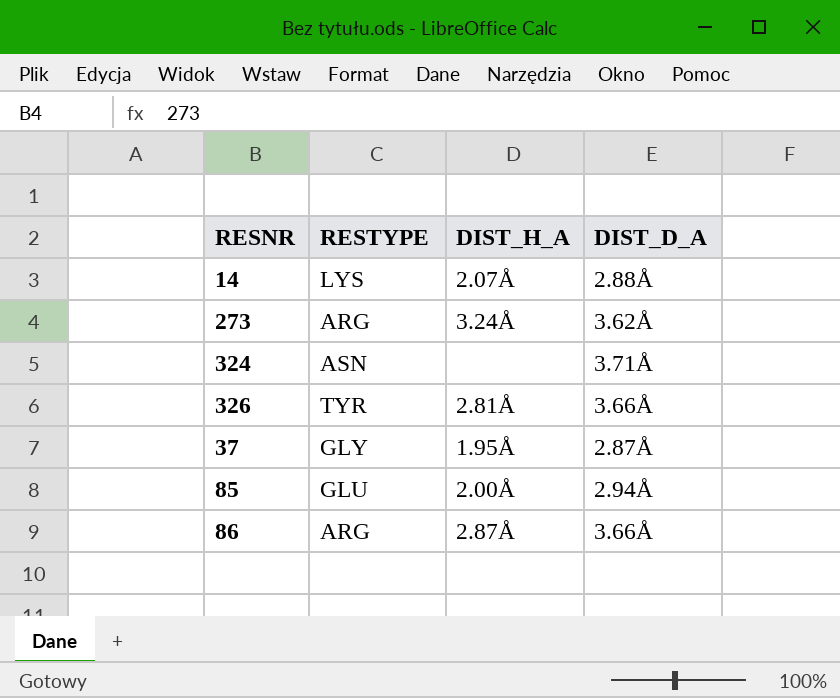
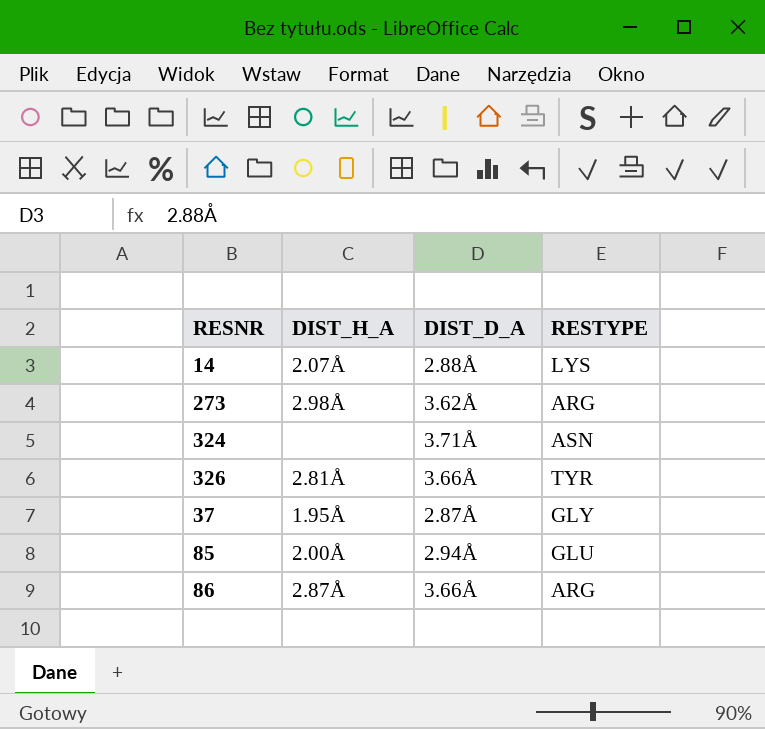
column RESTYPE | position: 2 -> 4
273 | DIST_H_A: 3.24Å -> 2.98Å

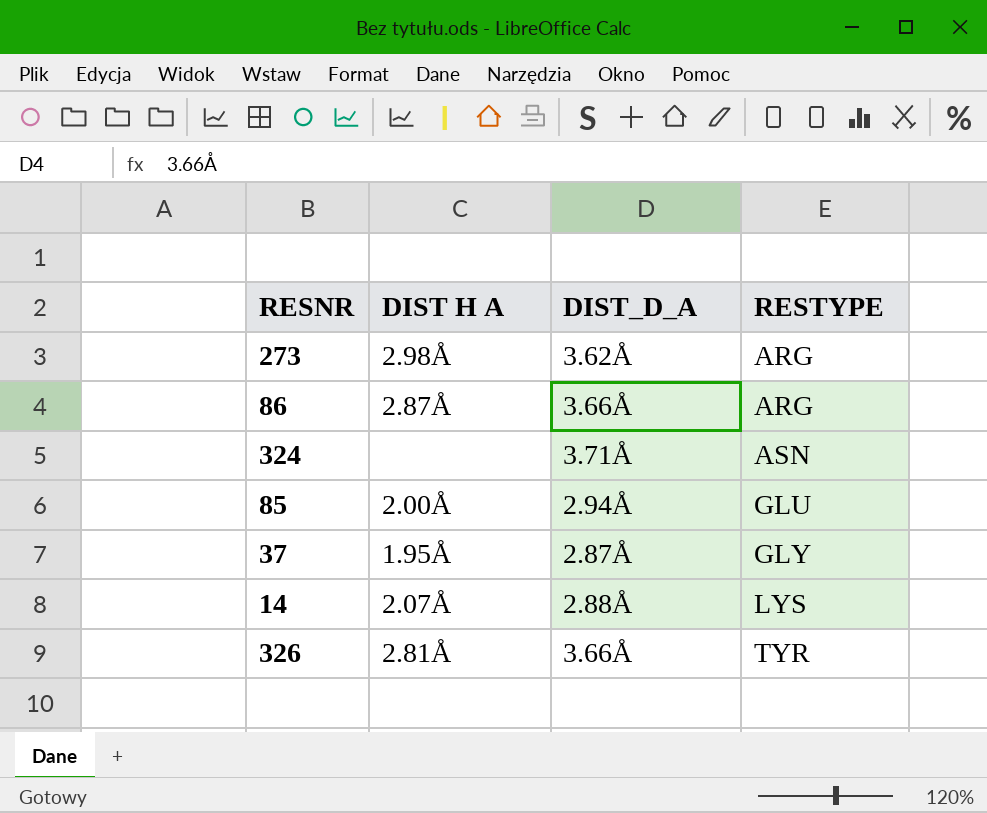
row order: none -> RESTYPE ascending
column name: DIST_H_A -> DIST H A

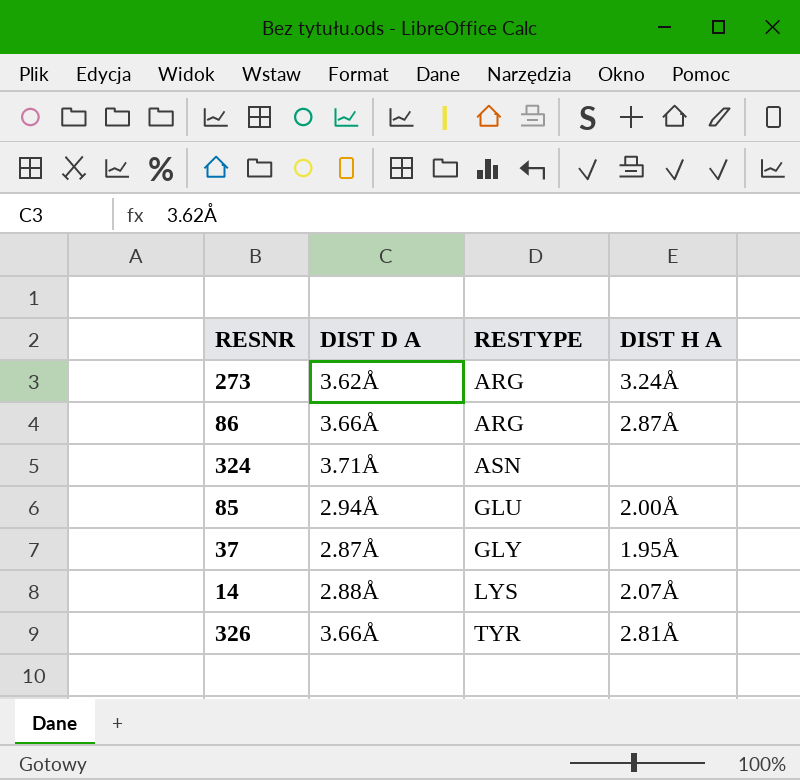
column name: DIST_D_A -> DIST D A
column DIST H A | position: 2 -> 4
273 | DIST H A: 2.98Å -> 3.24Å

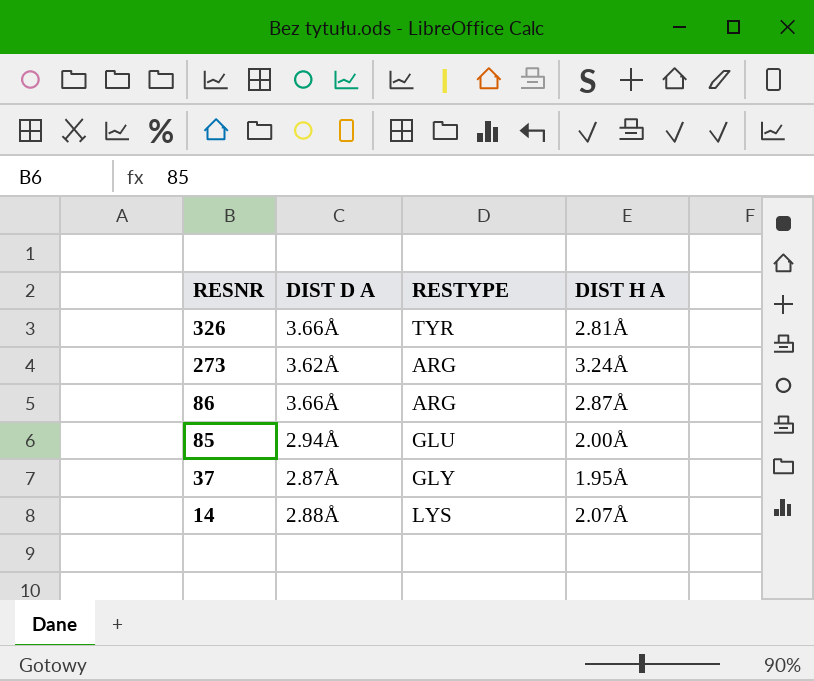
row order: RESTYPE ascending -> RESNR descending
row 324: 3.71Å | ASN | none -> none

